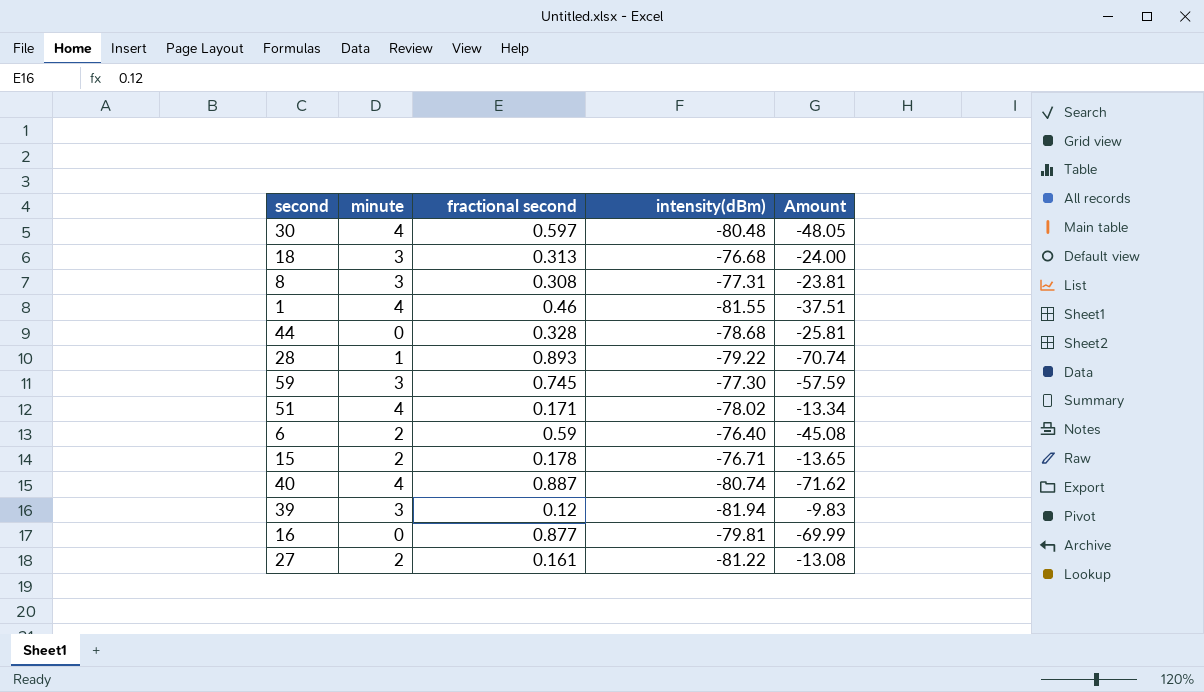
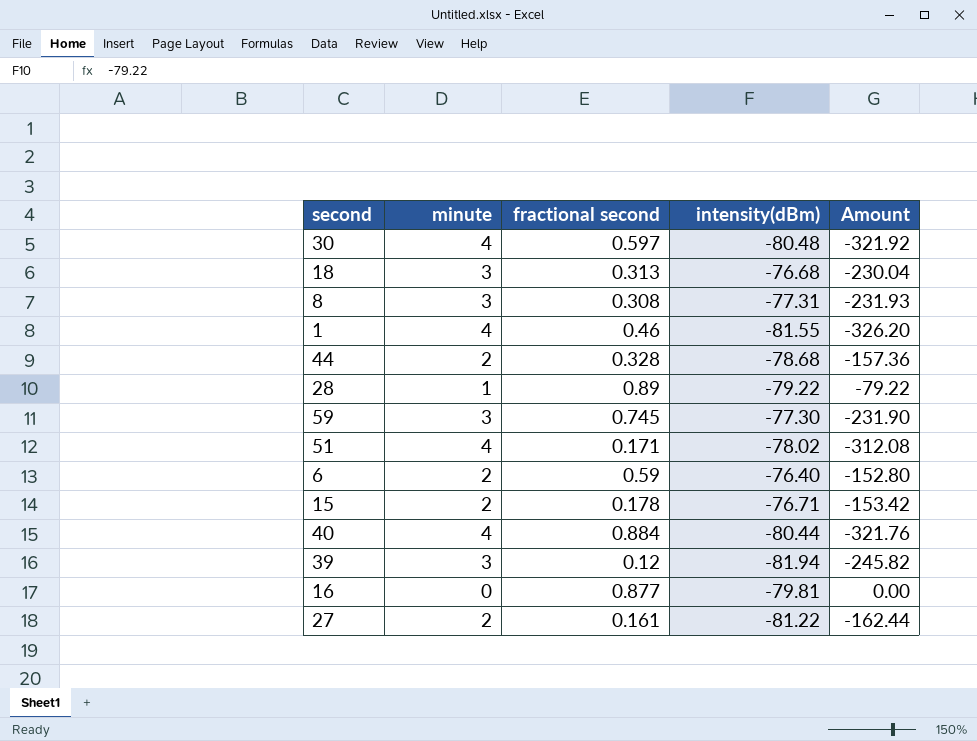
column Amount | formula: [fractional second] * [intensity(dBm)] -> [minute] * [intensity(dBm)]
44 | minute: 0 -> 2
28 | fractional second: 0.893 -> 0.89
40 | fractional second: 0.887 -> 0.884
40 | intensity(dBm): -80.74 -> -80.44

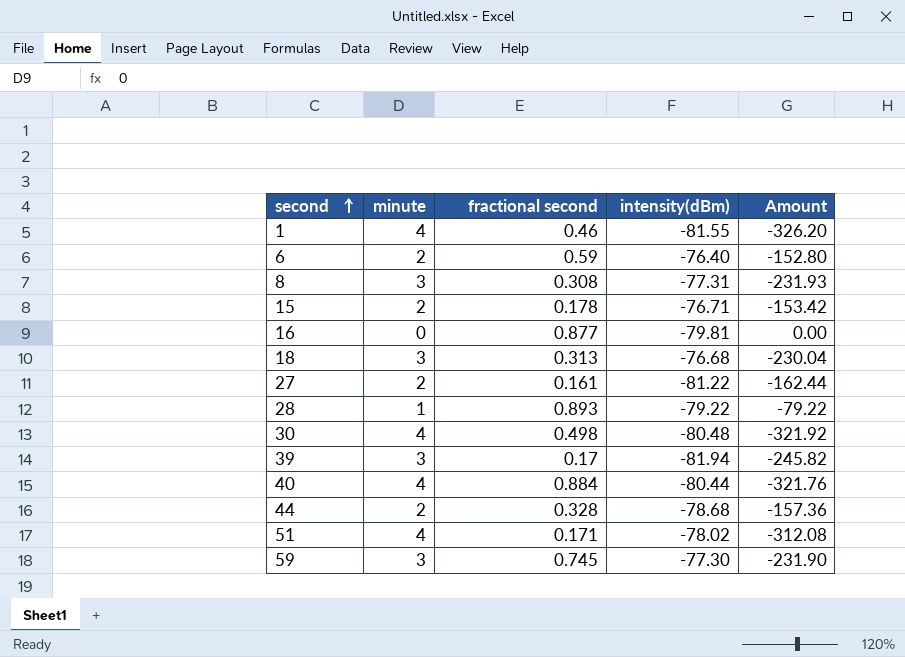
row order: none -> second ascending
28 | fractional second: 0.89 -> 0.893
30 | fractional second: 0.597 -> 0.498
39 | fractional second: 0.12 -> 0.17

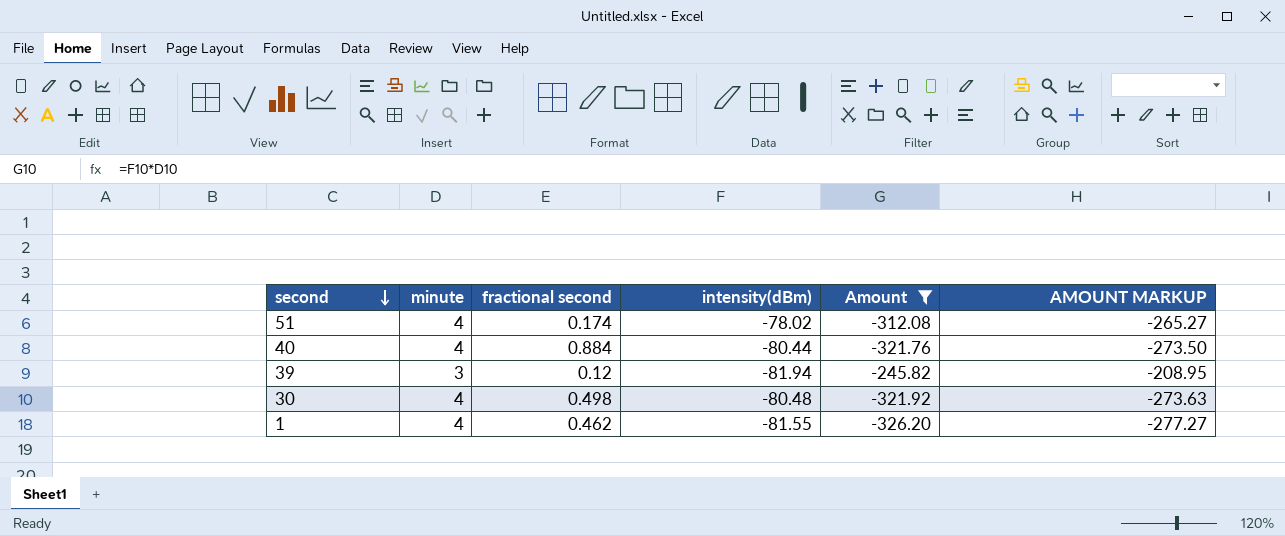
filter: none -> Amount <= -245.82
row order: second ascending -> second descending
column AMOUNT MARKUP | formula: none -> [Amount] * 0.85
51 | fractional second: 0.171 -> 0.174
39 | fractional second: 0.17 -> 0.12
1 | fractional second: 0.46 -> 0.462

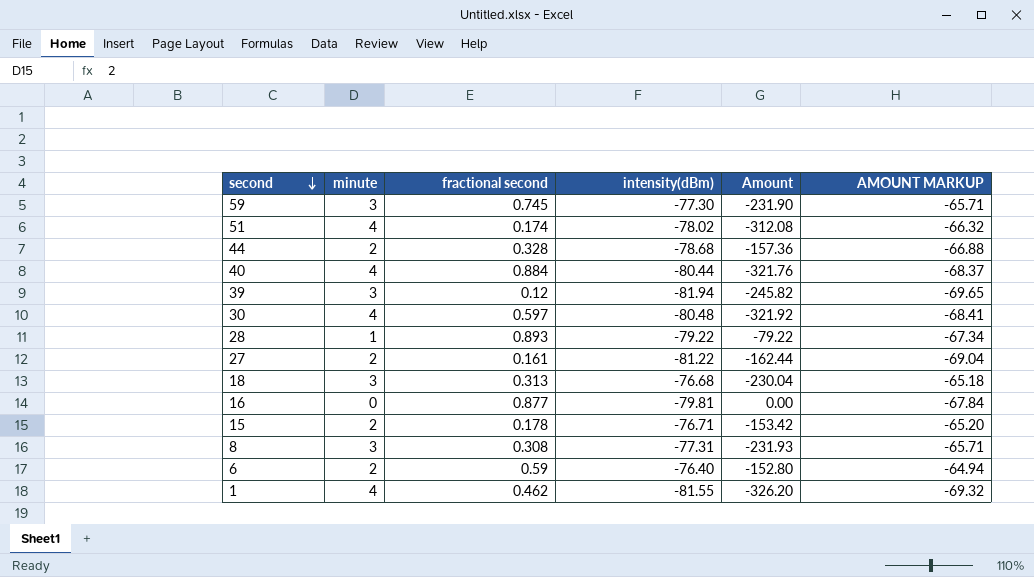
filter: Amount <= -245.82 -> none
column AMOUNT MARKUP | formula: [Amount] * 0.85 -> [intensity(dBm)] * 0.85
30 | fractional second: 0.498 -> 0.597

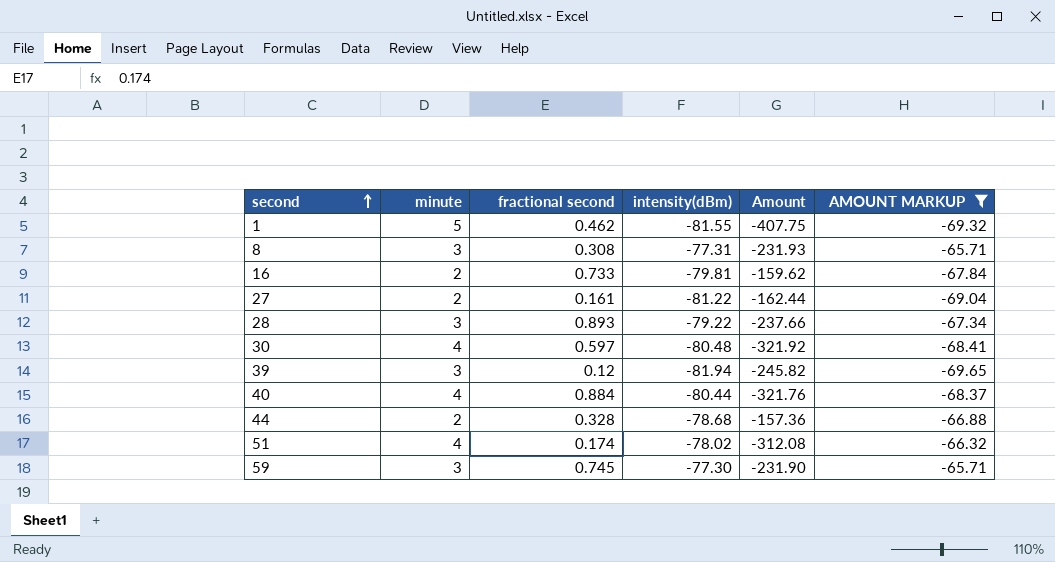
filter: none -> AMOUNT MARKUP <= -65.71
row order: second descending -> second ascending
1 | minute: 4 -> 5
1 | Amount: -326.20 -> -407.75
16 | minute: 0 -> 2
16 | fractional second: 0.877 -> 0.733
16 | Amount: 0.00 -> -159.62
28 | minute: 1 -> 3
28 | Amount: -79.22 -> -237.66

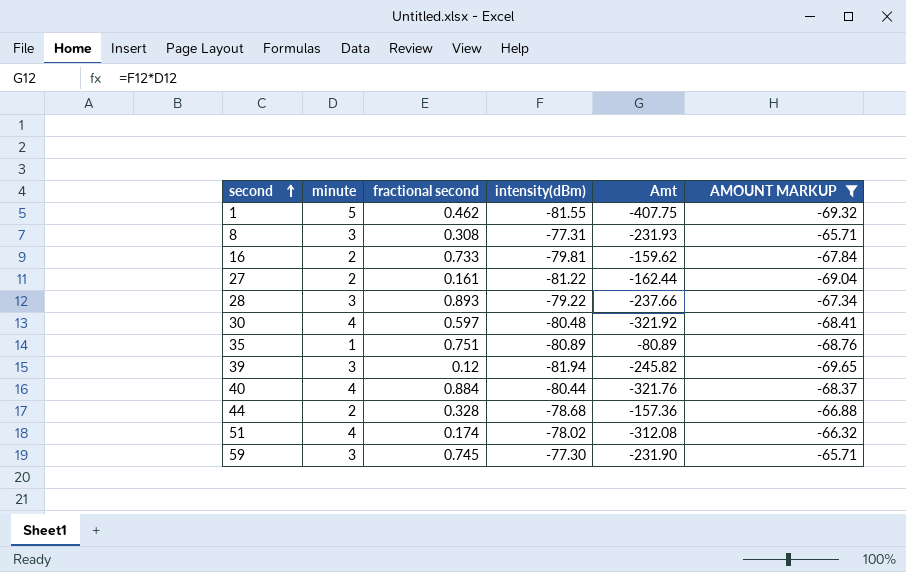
column name: Amount -> Amt
row 35: none -> 1 | 0.751 | -80.89 | -80.89 | -68.76

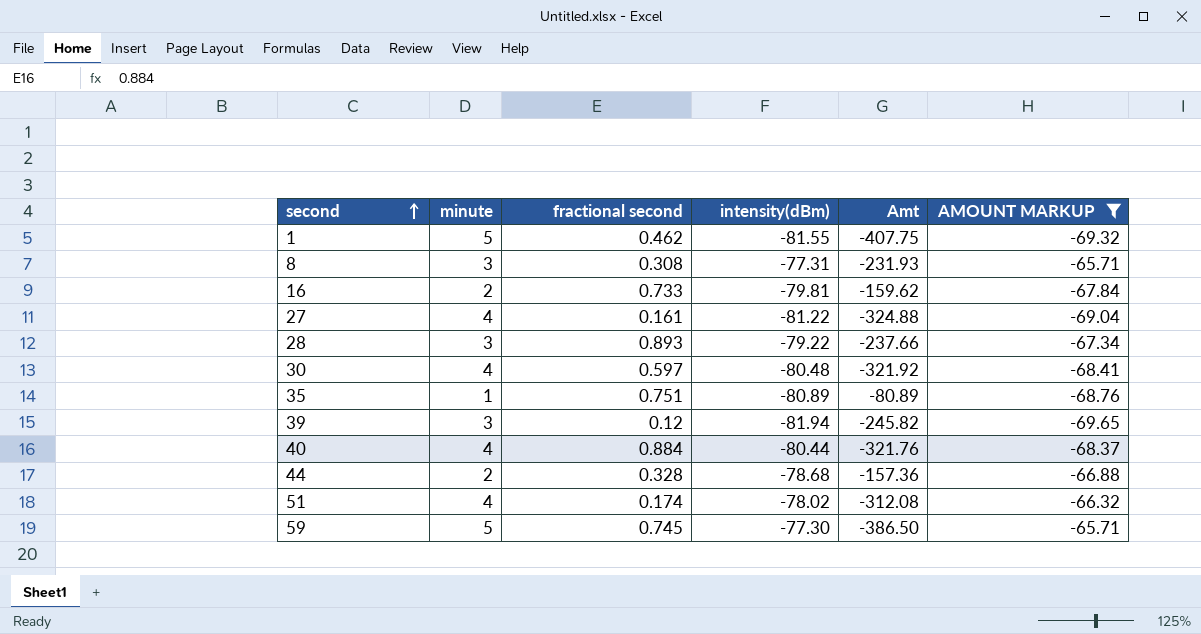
27 | minute: 2 -> 4
27 | Amt: -162.44 -> -324.88
59 | minute: 3 -> 5
59 | Amt: -231.90 -> -386.50

